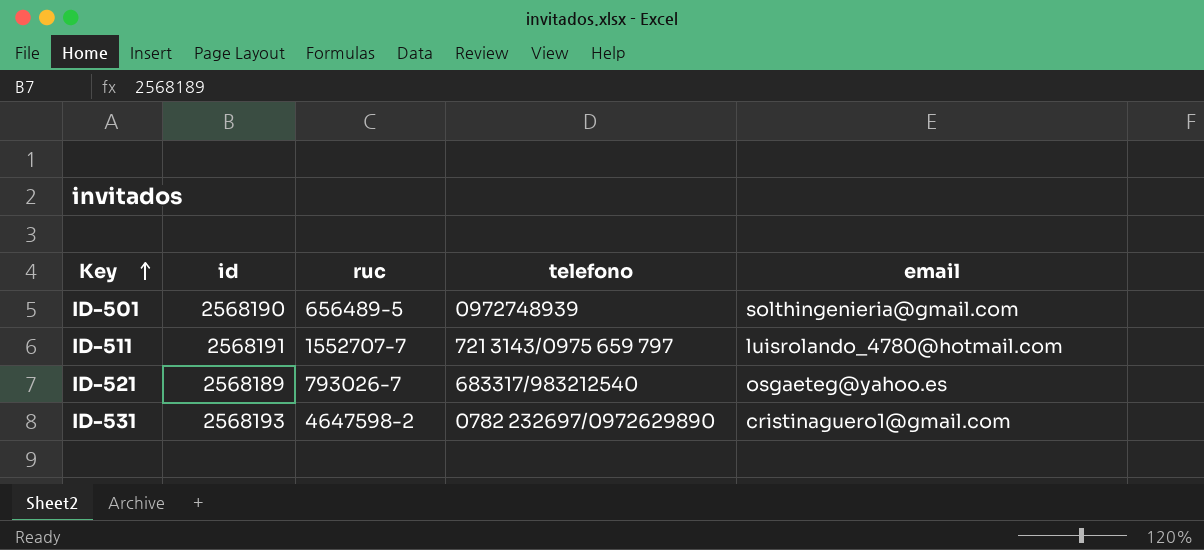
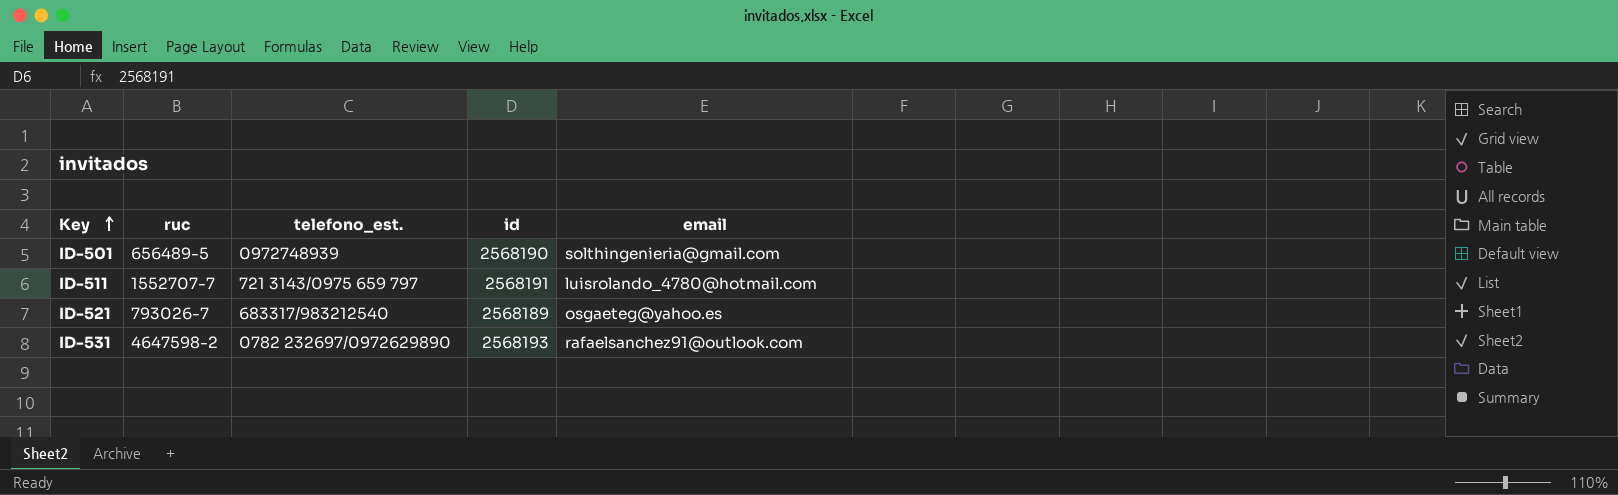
column name: telefono -> telefono_est.
column id | position: 2 -> 4
ID-531 | email: cristinaguero1@gmail.com -> rafaelsanchez91@outlook.com

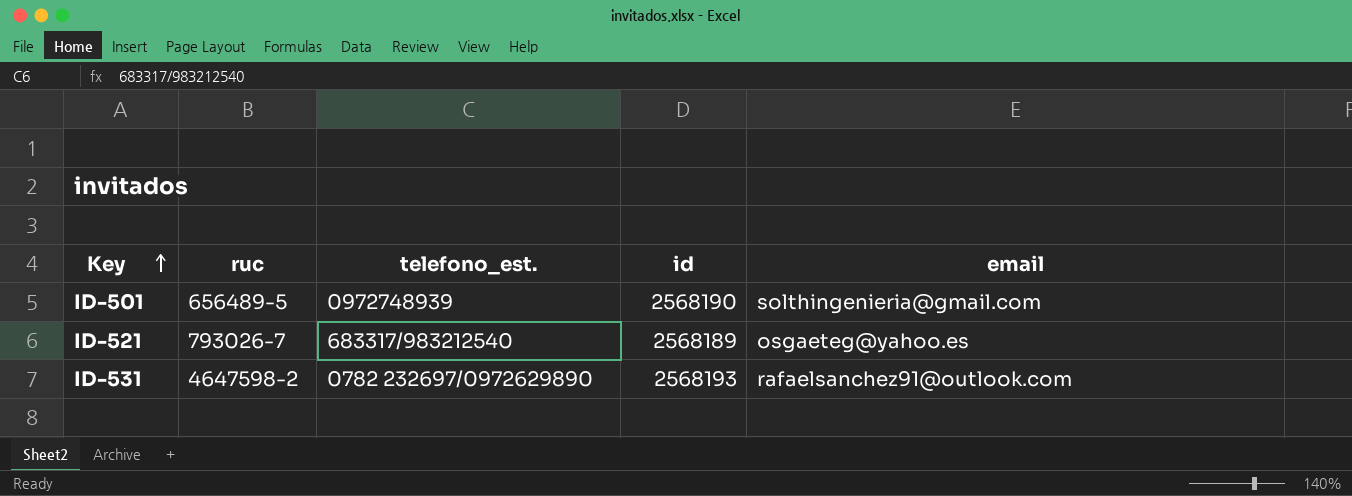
row ID-511: 1552707-7 | 721 3143/0975 659 797 | 2568191 | luisrolando_4780@hotmail.com -> none

